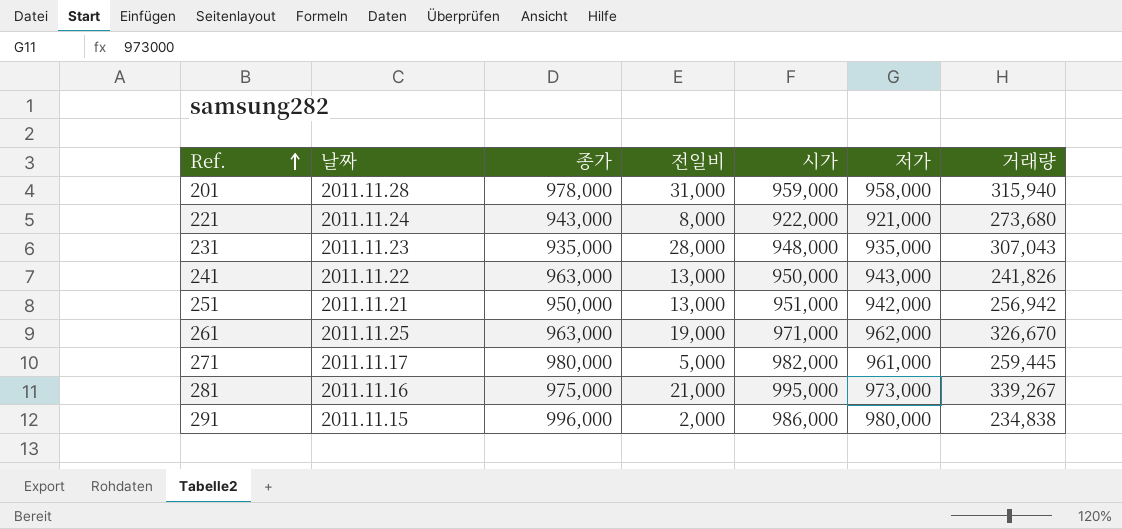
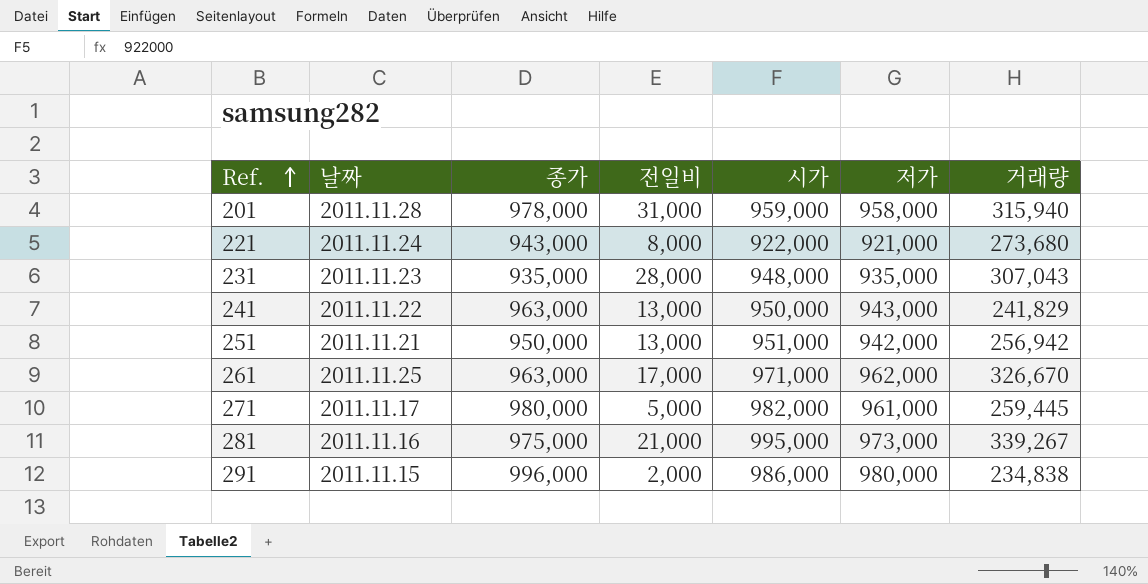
241 | 거래량: 241,826 -> 241,829
261 | 전일비: 19,000 -> 17,000

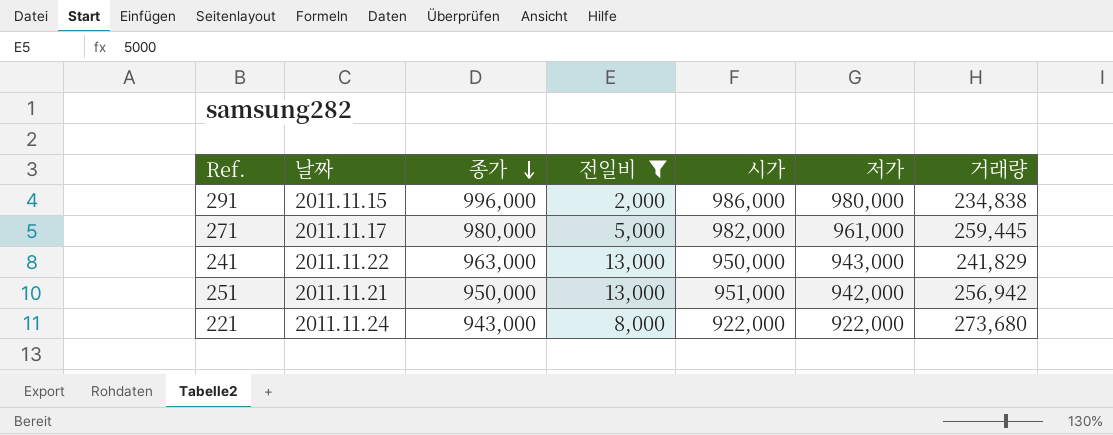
filter: none -> 전일비 <= 13,000
row order: Ref. ascending -> 종가 descending
221 | 저가: 921,000 -> 922,000

